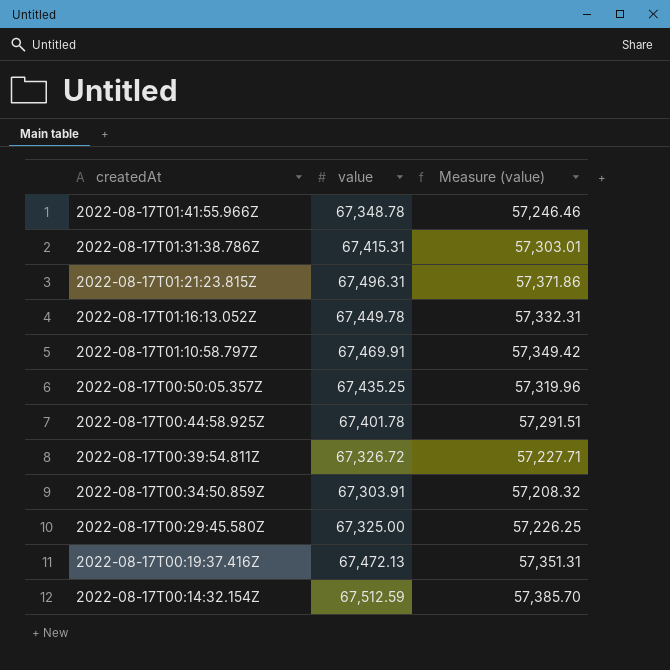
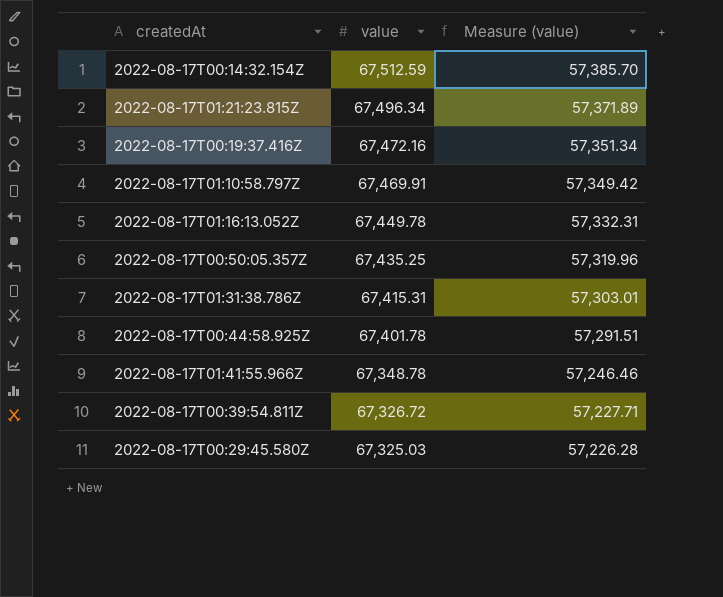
row order: createdAt descending -> value descending
row 2022-08-17T00:34:50.859Z: 67,303.91 | 57,208.32 -> none
2022-08-17T01:21:23.815Z | value: 67,496.31 -> 67,496.34
2022-08-17T01:21:23.815Z | Measure (value): 57,371.86 -> 57,371.89
2022-08-17T00:19:37.416Z | value: 67,472.13 -> 67,472.16
2022-08-17T00:19:37.416Z | Measure (value): 57,351.31 -> 57,351.34
2022-08-17T00:29:45.580Z | value: 67,325.00 -> 67,325.03
2022-08-17T00:29:45.580Z | Measure (value): 57,226.25 -> 57,226.28

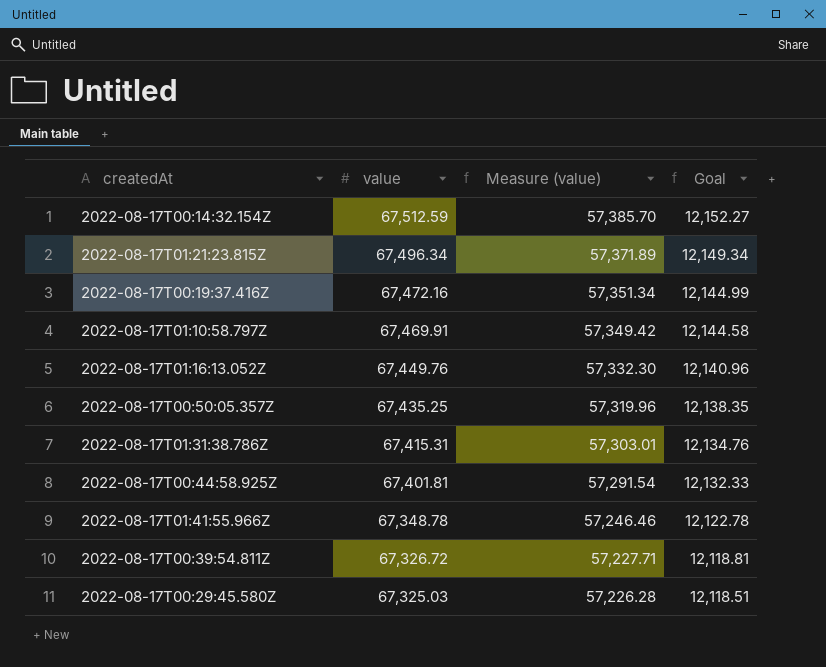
column Goal | formula: none -> [value] * 0.18
2022-08-17T01:16:13.052Z | value: 67,449.78 -> 67,449.76
2022-08-17T01:16:13.052Z | Measure (value): 57,332.31 -> 57,332.30
2022-08-17T00:44:58.925Z | value: 67,401.78 -> 67,401.81
2022-08-17T00:44:58.925Z | Measure (value): 57,291.51 -> 57,291.54

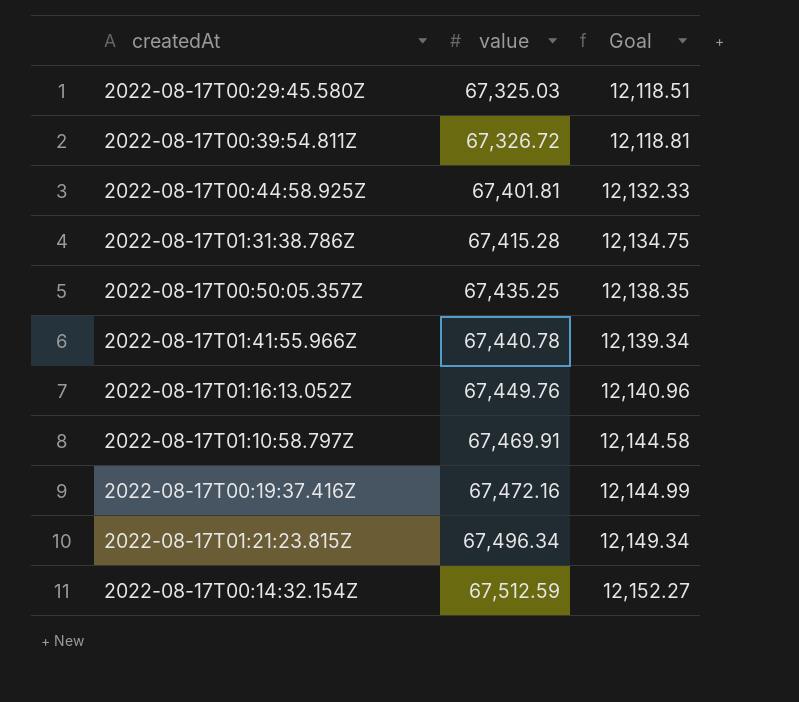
row order: value descending -> value ascending
column Measure (value) | formula: [value] * 0.85 -> none
2022-08-17T01:31:38.786Z | value: 67,415.31 -> 67,415.28
2022-08-17T01:31:38.786Z | Goal: 12,134.76 -> 12,134.75
2022-08-17T01:41:55.966Z | value: 67,348.78 -> 67,440.78
2022-08-17T01:41:55.966Z | Goal: 12,122.78 -> 12,139.34

